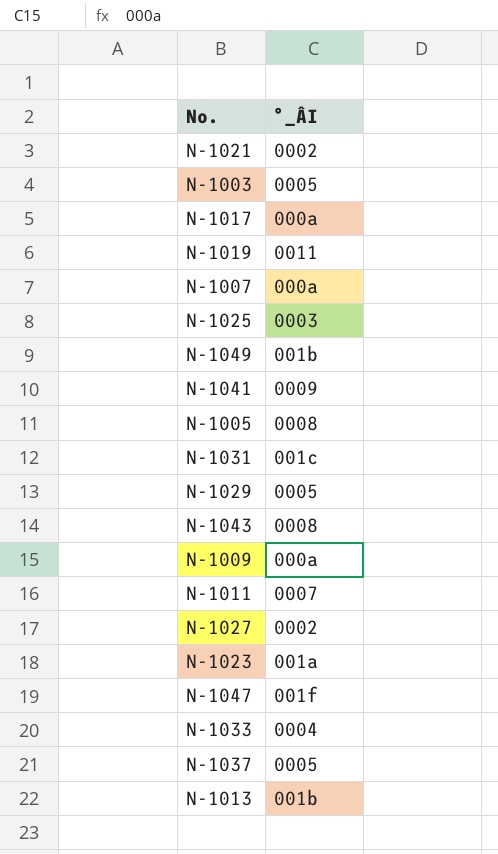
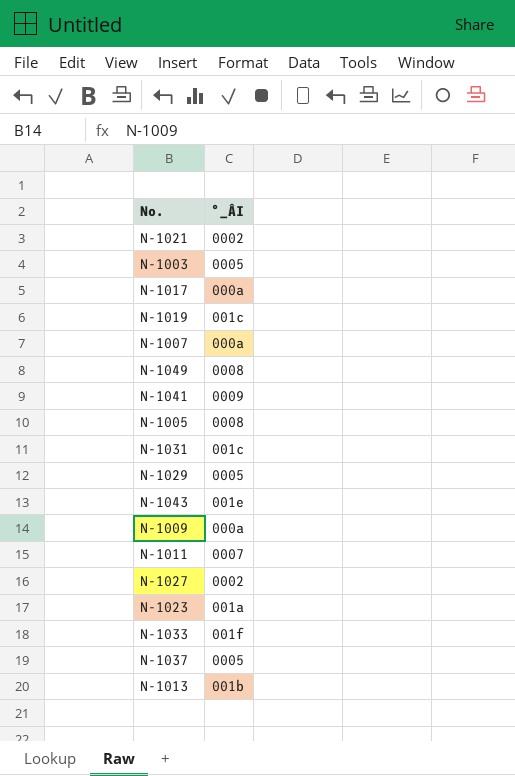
row N-1025: 0003 -> none
row N-1047: 001f -> none
N-1019 | °_ÂI: 0011 -> 001c
N-1049 | °_ÂI: 001b -> 0008
N-1043 | °_ÂI: 0008 -> 001e
N-1033 | °_ÂI: 0004 -> 001f

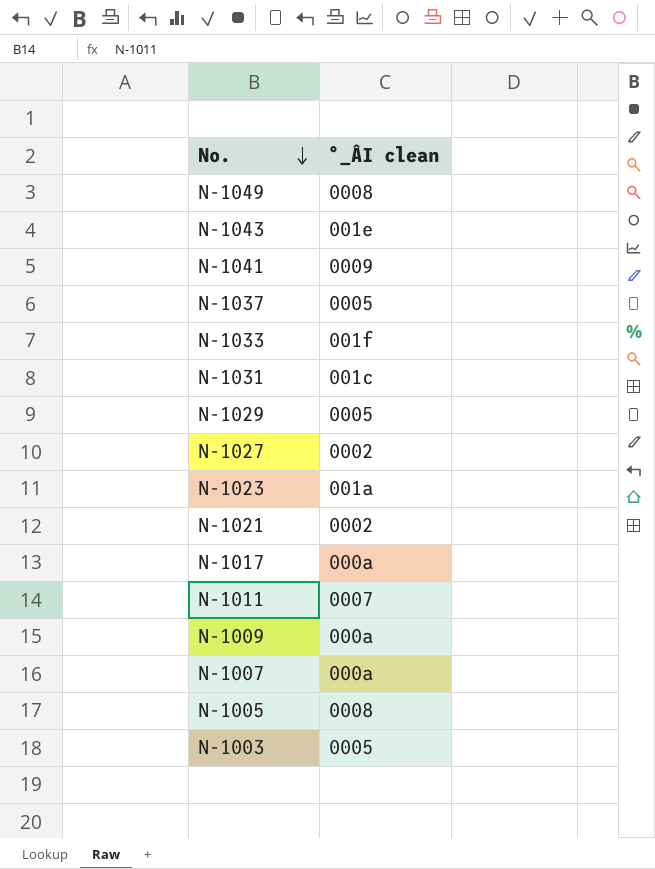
row order: none -> No. descending
column name: °_ÂI -> °_ÂI clean
row N-1019: 001c -> none
row N-1013: 001b -> none

